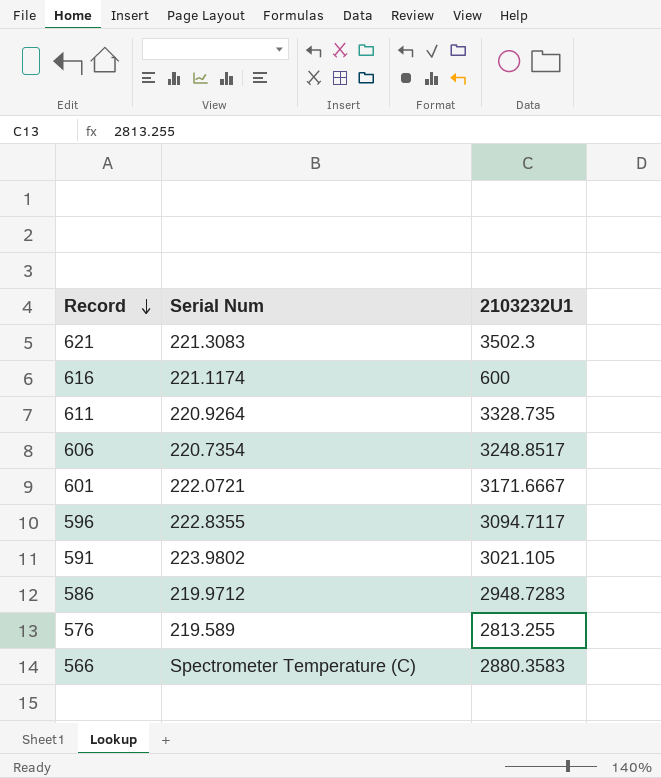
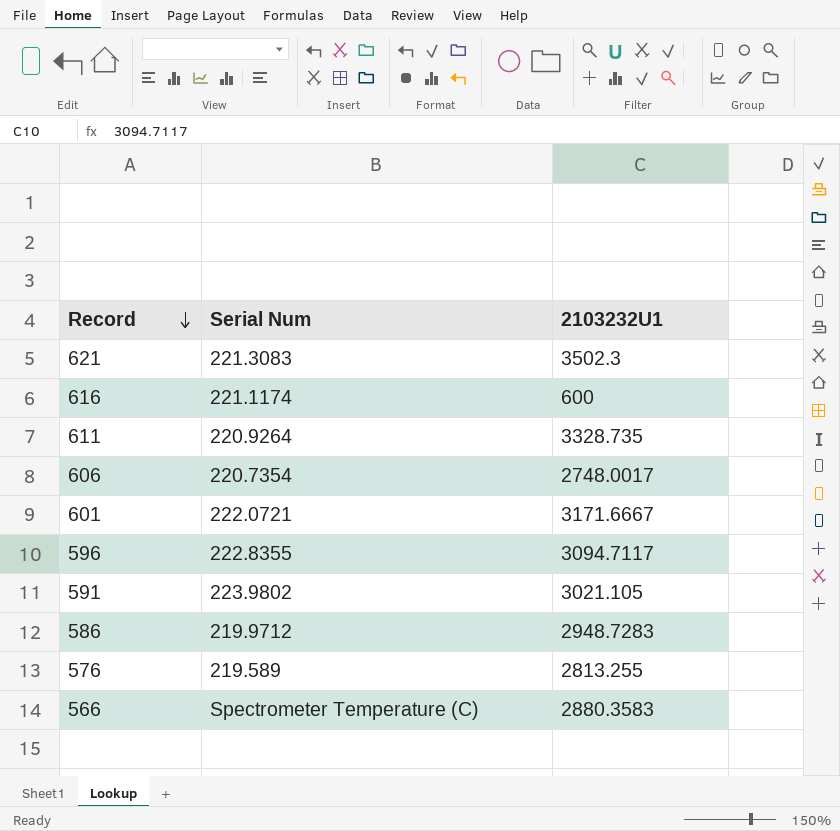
606 | 2103232U1: 3248.8517 -> 2748.0017

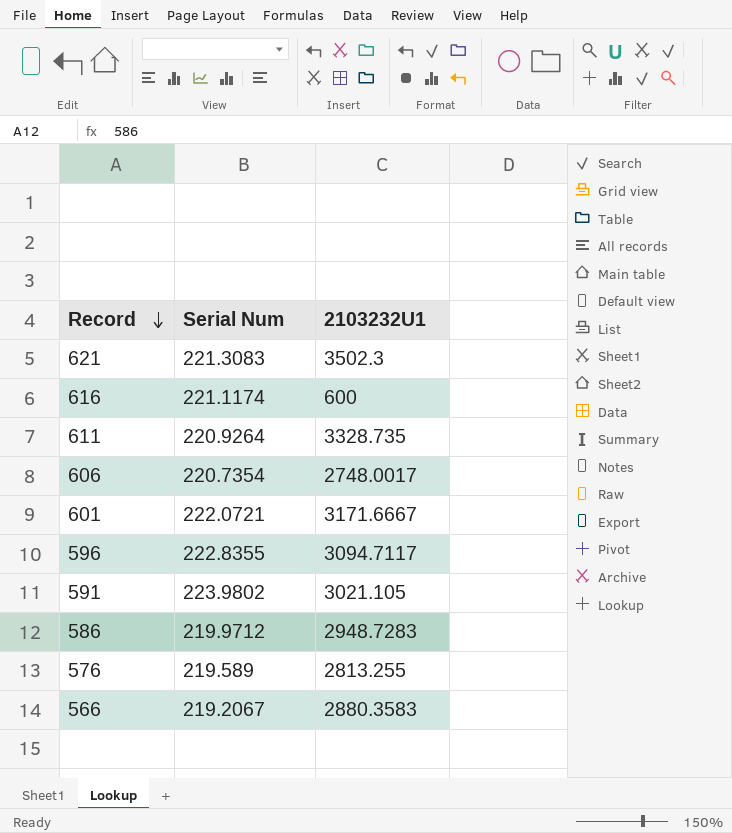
566 | Serial Num: Spectrometer Temperature (C) -> 219.2067

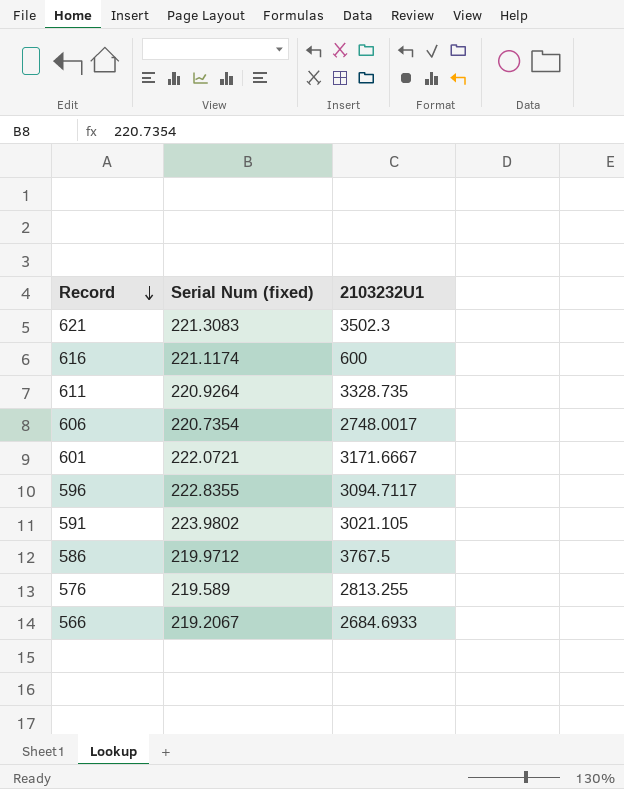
column name: Serial Num -> Serial Num (fixed)
586 | 2103232U1: 2948.7283 -> 3767.5
566 | 2103232U1: 2880.3583 -> 2684.6933

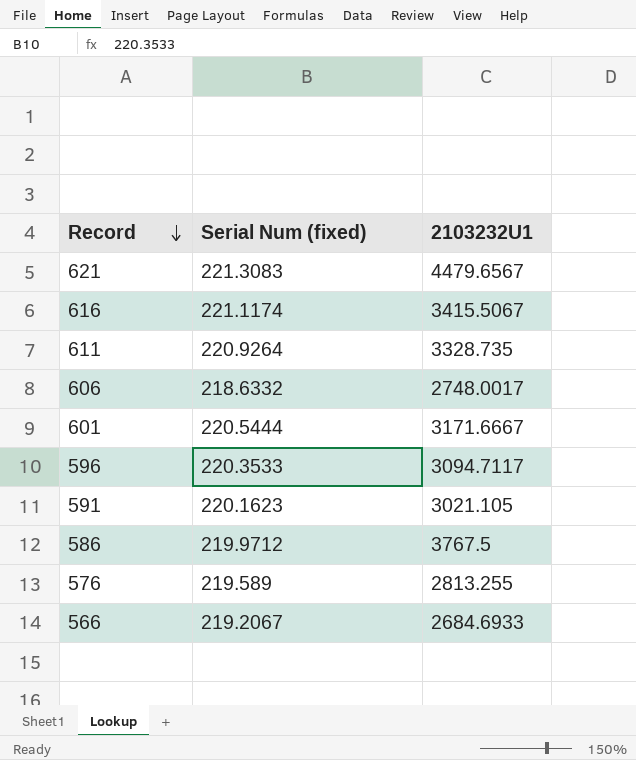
621 | 2103232U1: 3502.3 -> 4479.6567
616 | 2103232U1: 600 -> 3415.5067
606 | Serial Num (fixed): 220.7354 -> 218.6332
601 | Serial Num (fixed): 222.0721 -> 220.5444
596 | Serial Num (fixed): 222.8355 -> 220.3533
591 | Serial Num (fixed): 223.9802 -> 220.1623

